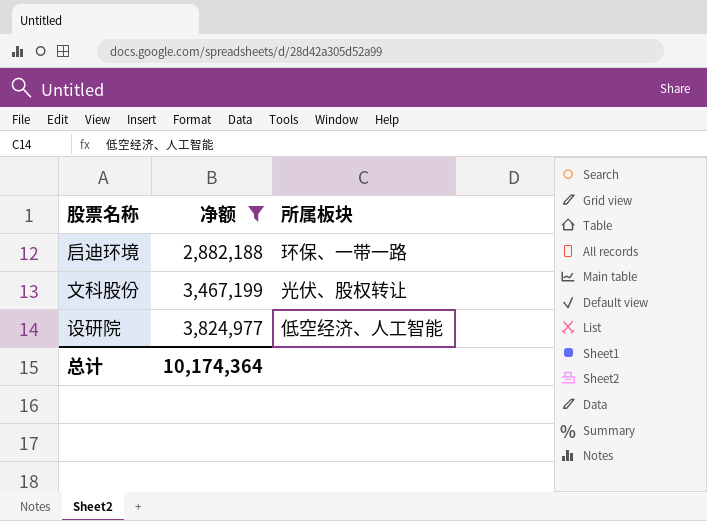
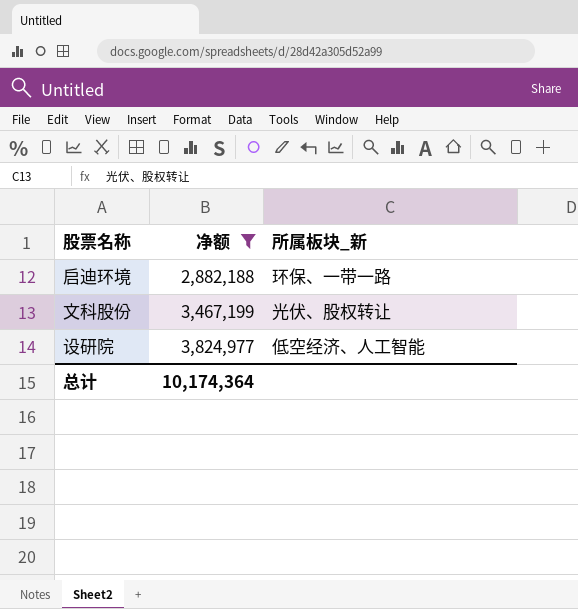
column name: 所属板块 -> 所属板块_新

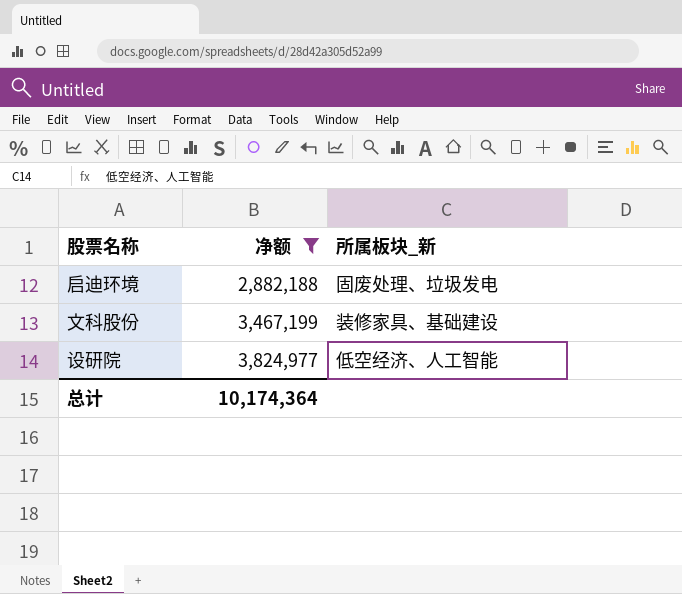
启迪环境 | 所属板块_新: 环保、一带一路 -> 固废处理、垃圾发电
文科股份 | 所属板块_新: 光伏、股权转让 -> 装修家具、基础建设

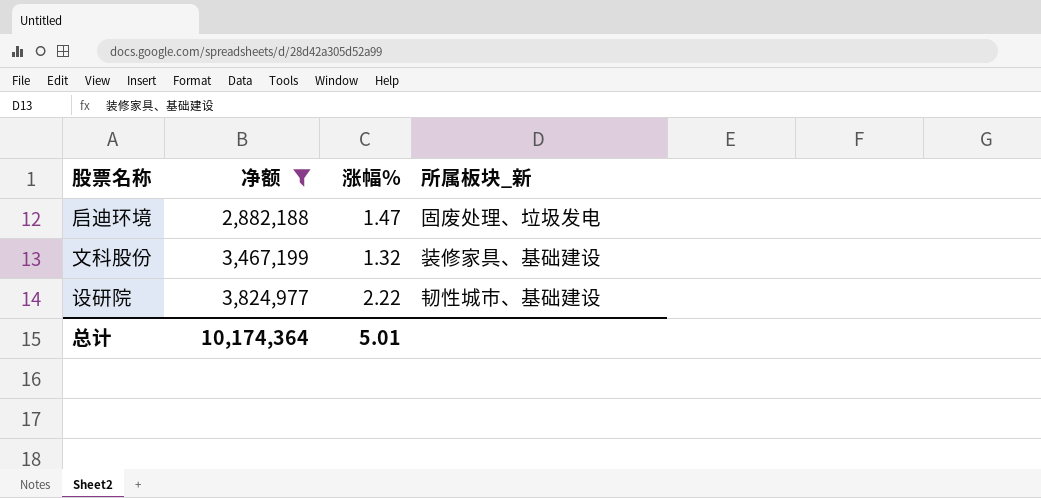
column 涨幅% | position: none -> 3
设研院 | 所属板块_新: 低空经济、人工智能 -> 韧性城市、基础建设

